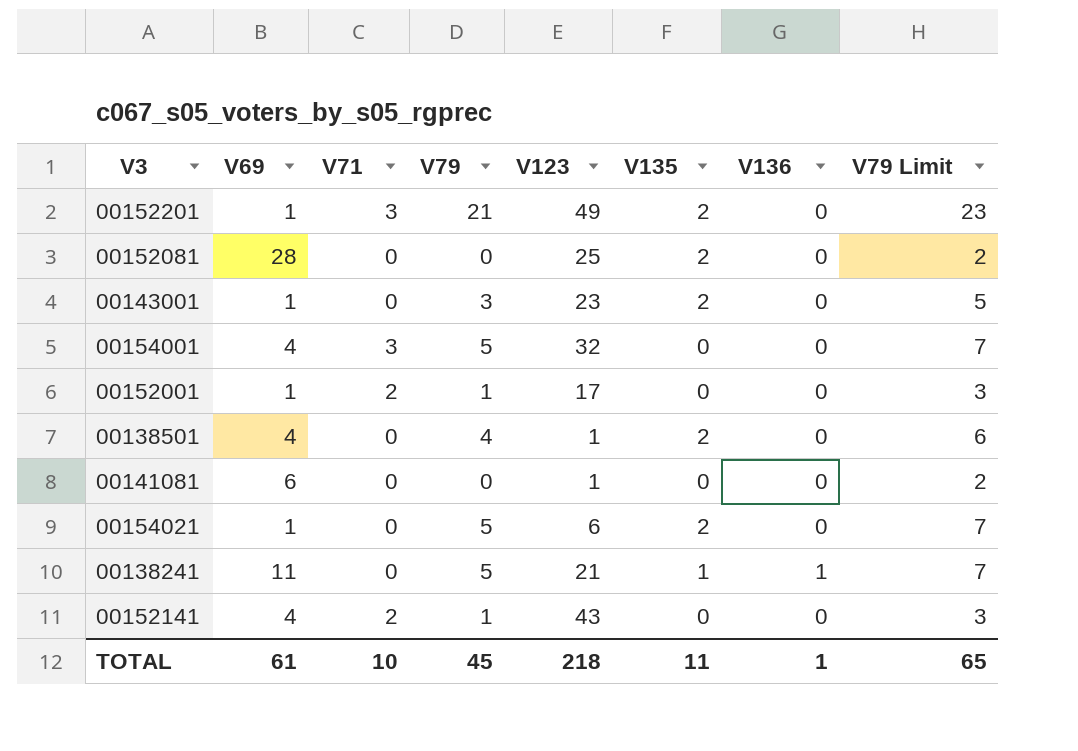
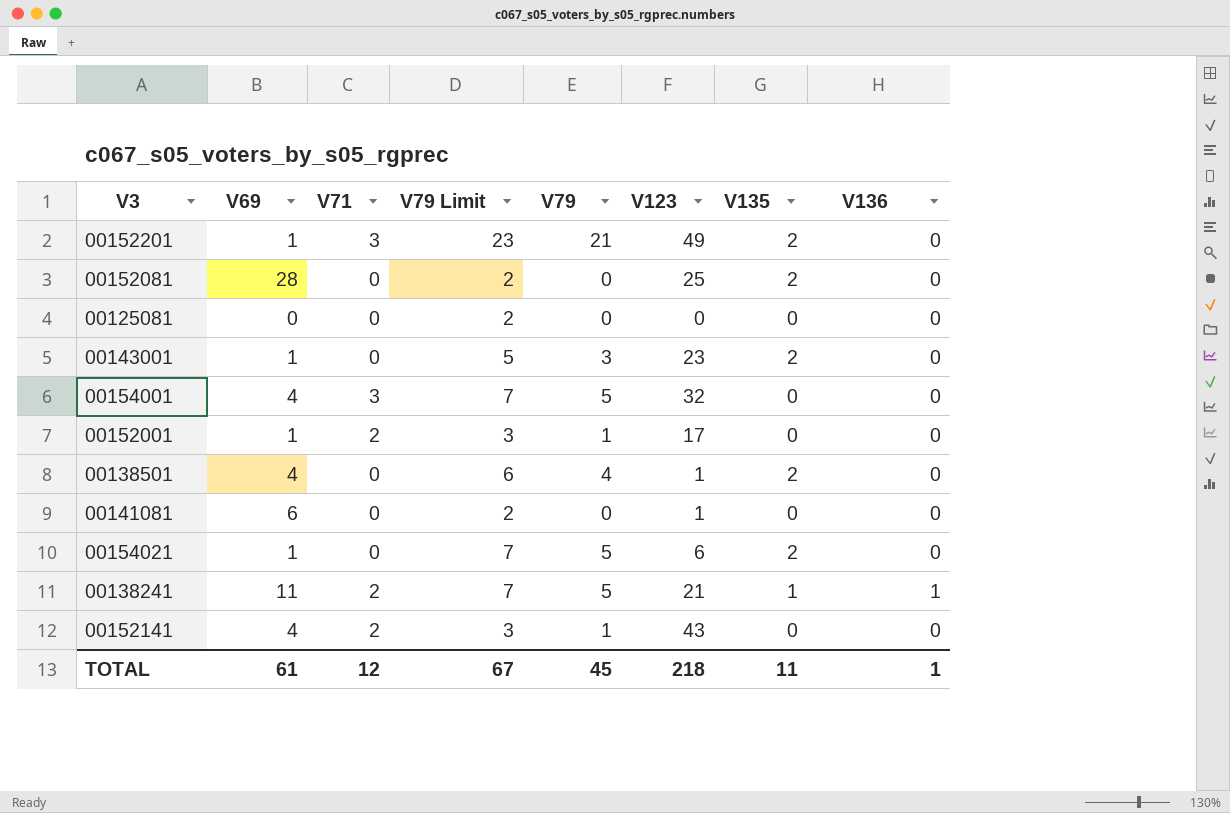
column V79 Limit | position: 8 -> 4
row 00125081: none -> 0 | 0 | 2 | 0 | 0 | 0 | 0
00138241 | V71: 0 -> 2
TOTAL | V71: 10 -> 12
TOTAL | V79 Limit: 65 -> 67

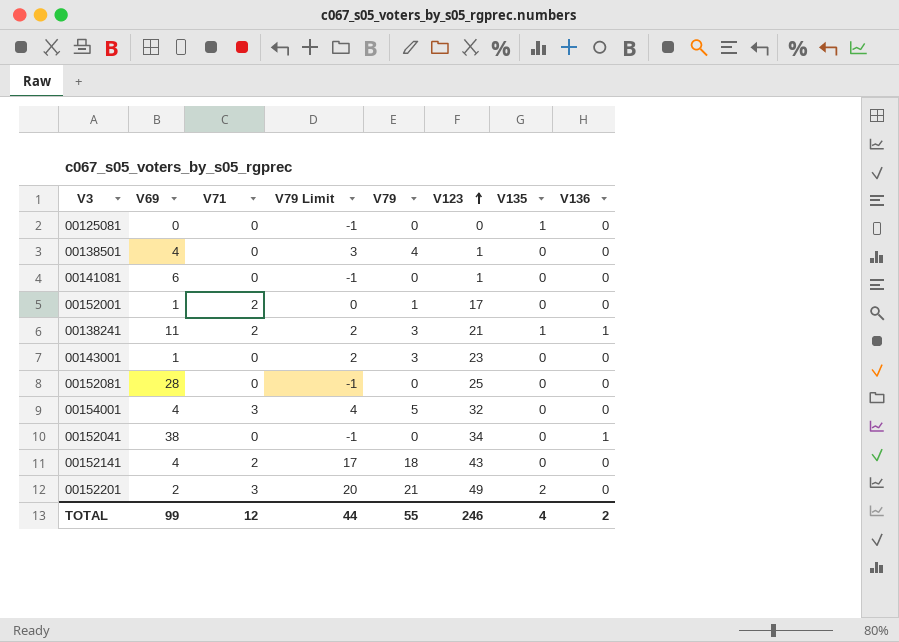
row order: none -> V123 ascending
column V79 Limit | formula: [V79] + 2 -> [V79] - 1
row 00154021: 1 | 0 | 7 | 5 | 6 | 2 | 0 -> none
00125081 | V135: 0 -> 1
00138501 | V135: 2 -> 0
00138241 | V79: 5 -> 3
00143001 | V135: 2 -> 0
00152081 | V135: 2 -> 0
row 00152041: none -> 38 | 0 | -1 | 0 | 34 | 0 | 1
00152141 | V79: 1 -> 18
00152201 | V69: 1 -> 2
TOTAL | V69: 61 -> 99
TOTAL | V79 Limit: 67 -> 44
TOTAL | V79: 45 -> 55
TOTAL | V123: 218 -> 246
TOTAL | V135: 11 -> 4
TOTAL | V136: 1 -> 2

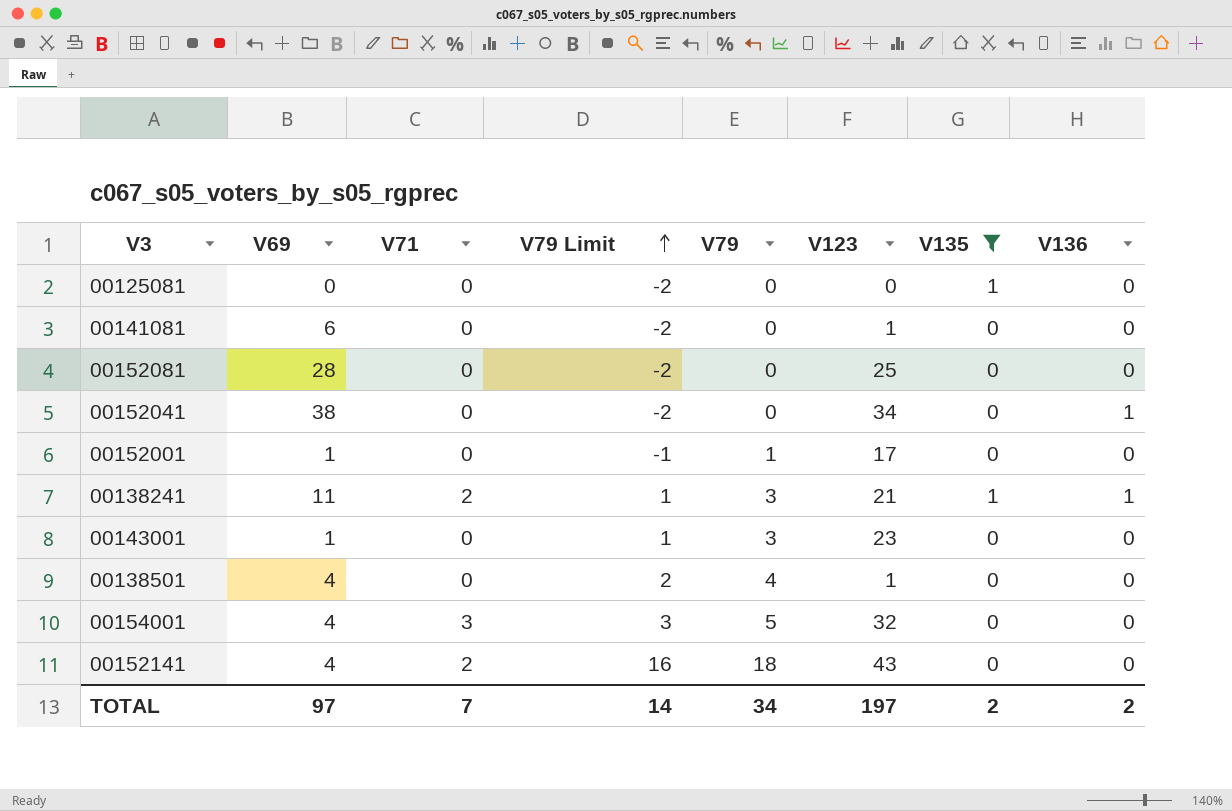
filter: none -> V135 != 2
row order: V123 ascending -> V79 Limit ascending
column V79 Limit | formula: [V79] - 1 -> [V79] - 2
00152001 | V71: 2 -> 0
TOTAL | V69: 99 -> 97
TOTAL | V71: 12 -> 7
TOTAL | V79 Limit: 44 -> 14
TOTAL | V79: 55 -> 34
TOTAL | V123: 246 -> 197
TOTAL | V135: 4 -> 2

